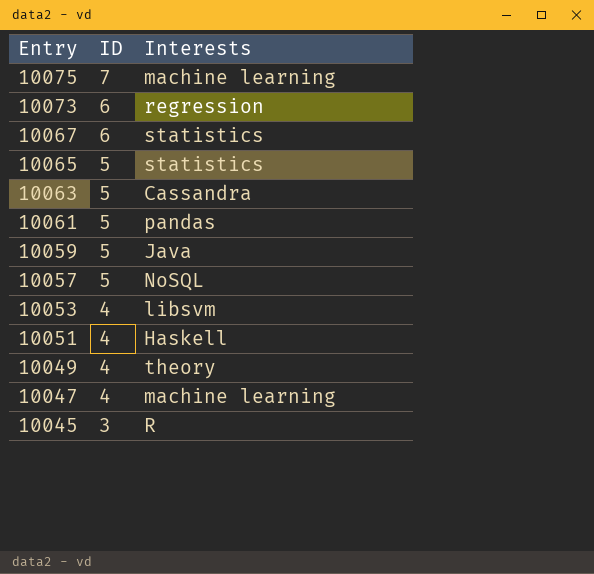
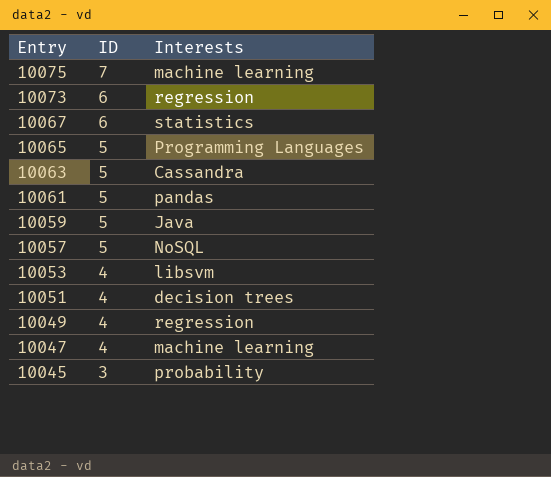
10065 | Interests: statistics -> Programming Languages
10051 | Interests: Haskell -> decision trees
10049 | Interests: theory -> regression
10045 | Interests: R -> probability

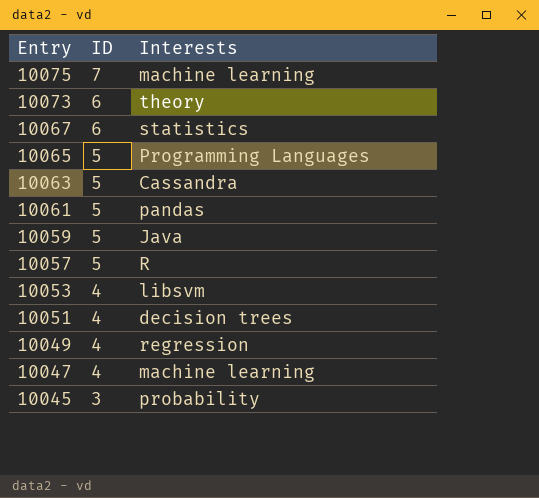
10073 | Interests: regression -> theory
10057 | Interests: NoSQL -> R

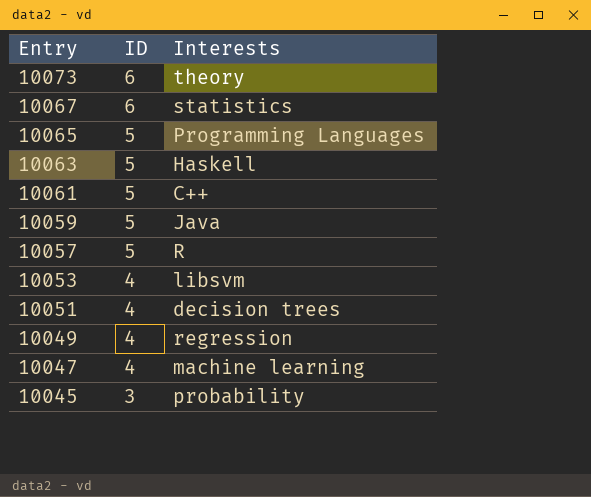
row 10075: 7 | machine learning -> none
10063 | Interests: Cassandra -> Haskell
10061 | Interests: pandas -> C++

